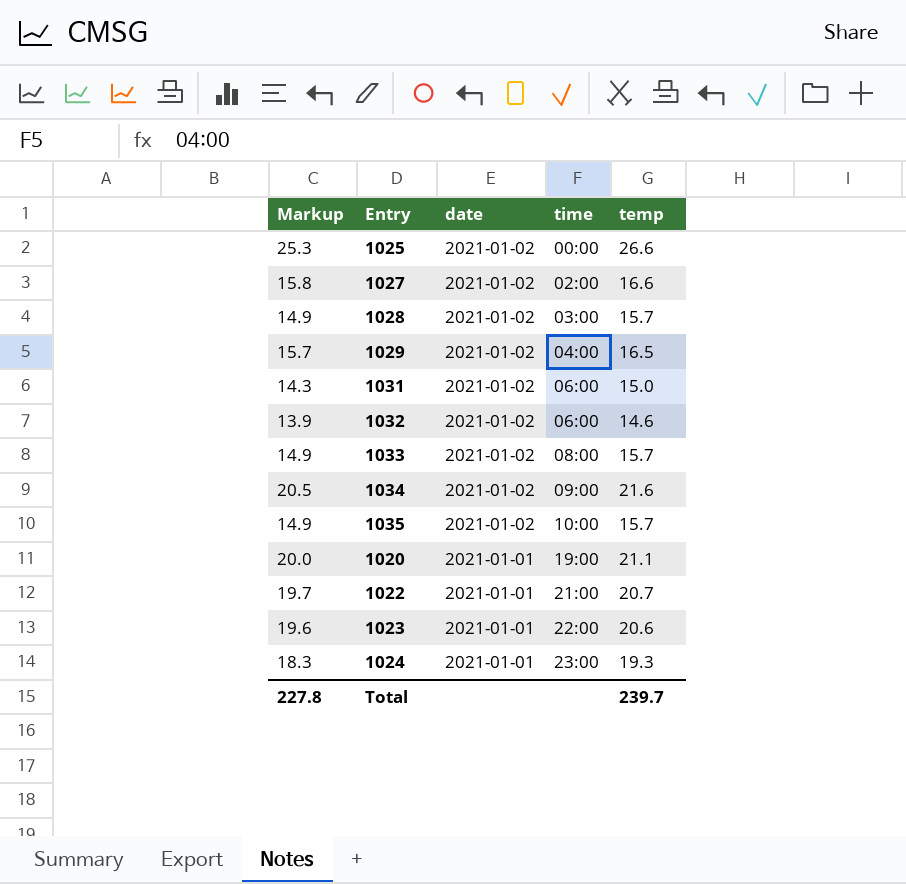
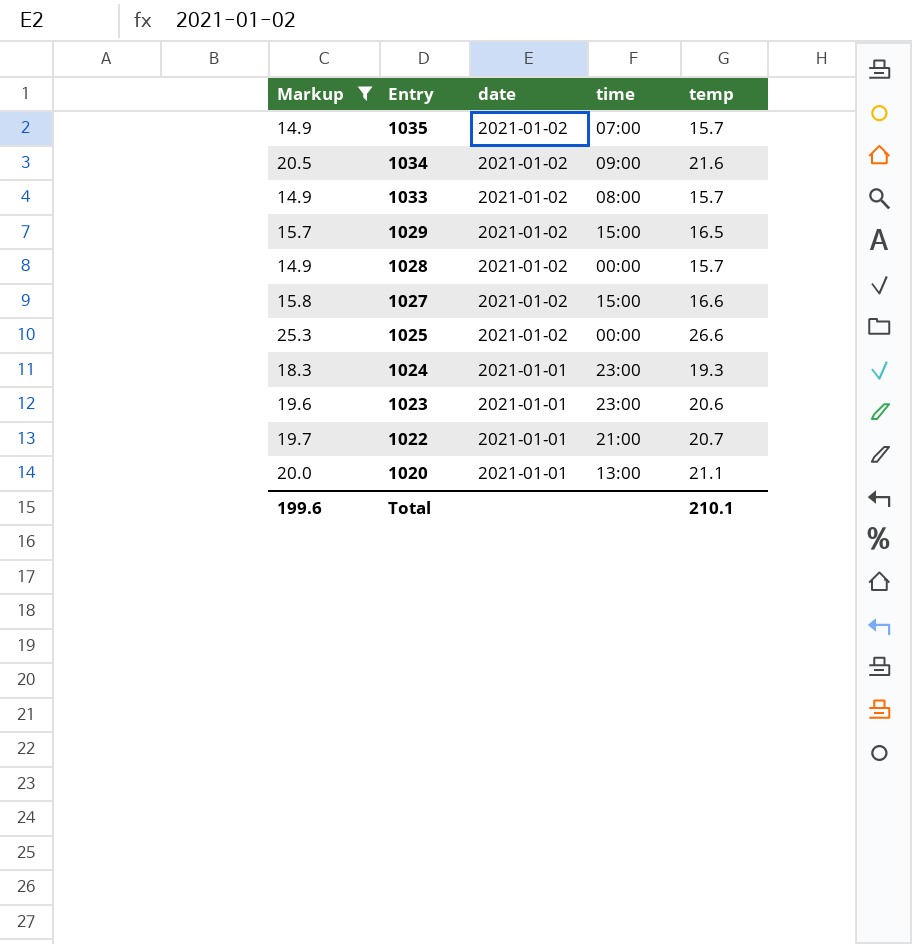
filter: none -> Markup >= 14.9
row order: date descending -> Entry descending
1035 | time: 10:00 -> 07:00
1029 | time: 04:00 -> 15:00
1028 | time: 03:00 -> 00:00
1027 | time: 02:00 -> 15:00
1023 | time: 22:00 -> 23:00
1020 | time: 19:00 -> 13:00
Total | Markup: 227.8 -> 199.6
Total | temp: 239.7 -> 210.1

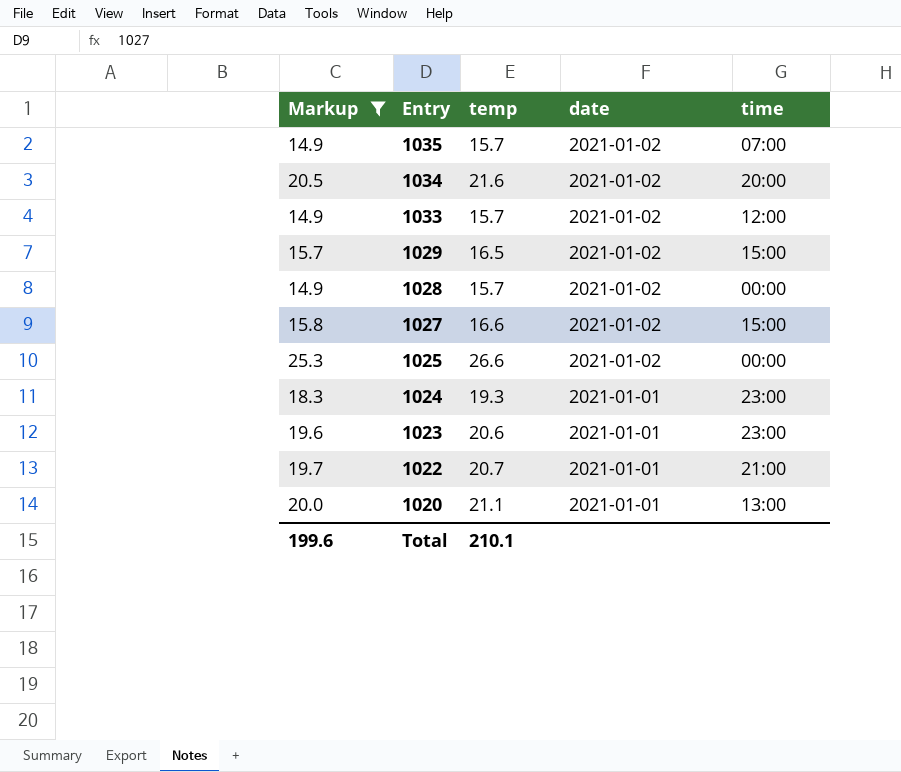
column temp | position: 5 -> 3
1034 | time: 09:00 -> 20:00
1033 | time: 08:00 -> 12:00

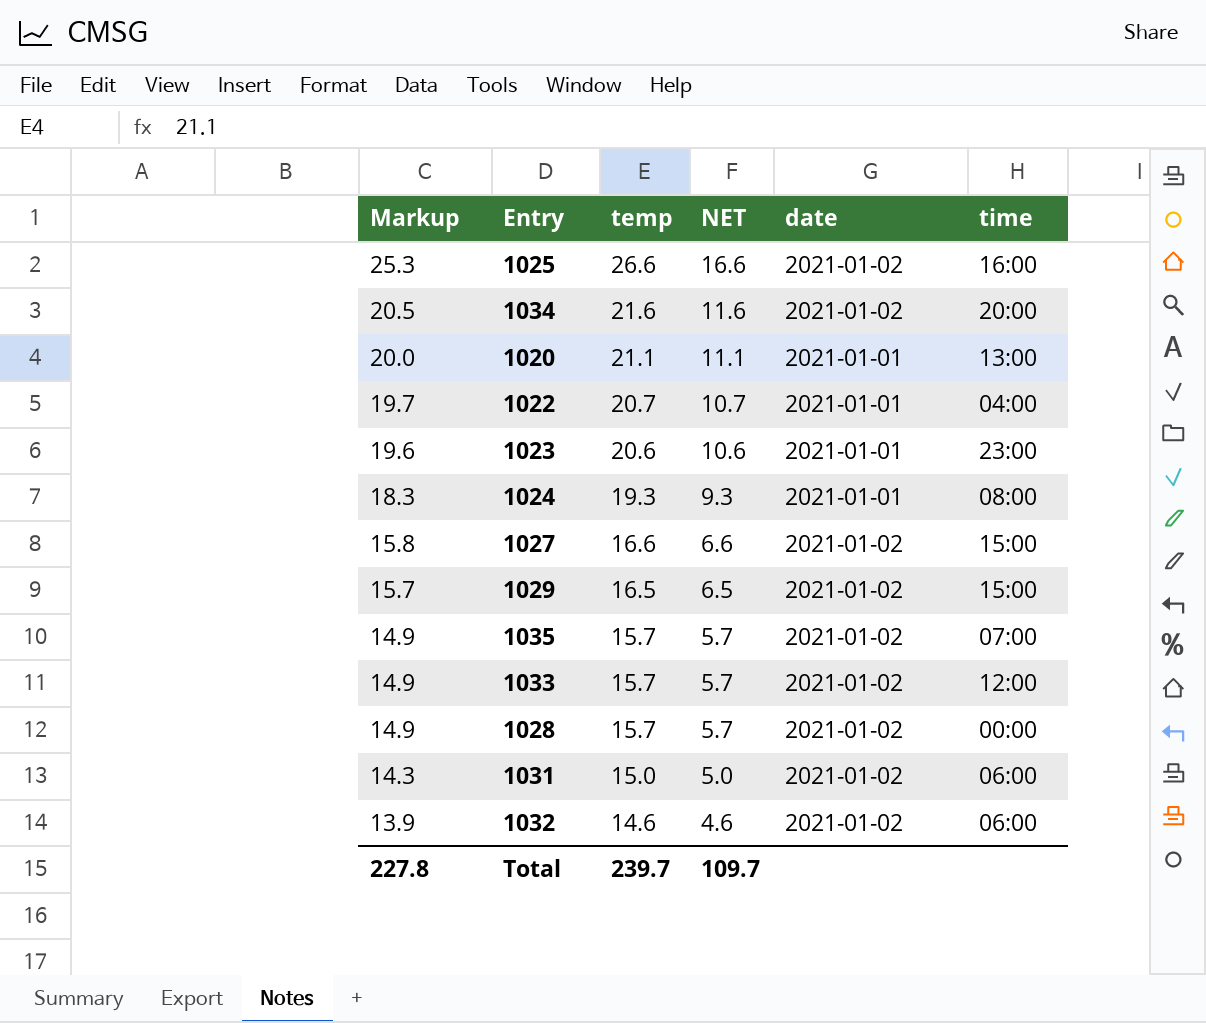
filter: Markup >= 14.9 -> none
row order: Entry descending -> Markup descending
column NET | formula: none -> [temp] - 10
1025 | time: 00:00 -> 16:00
1022 | time: 21:00 -> 04:00
1024 | time: 23:00 -> 08:00
Total | Markup: 199.6 -> 227.8
Total | temp: 210.1 -> 239.7

